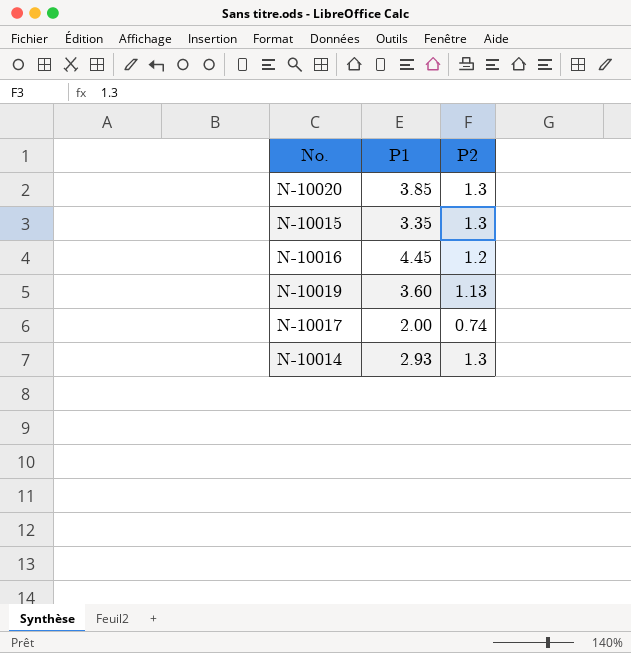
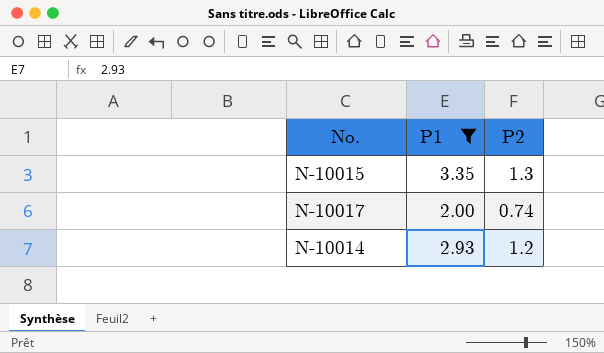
filter: none -> P1 <= 3.35
N-10014 | P2: 1.3 -> 1.2

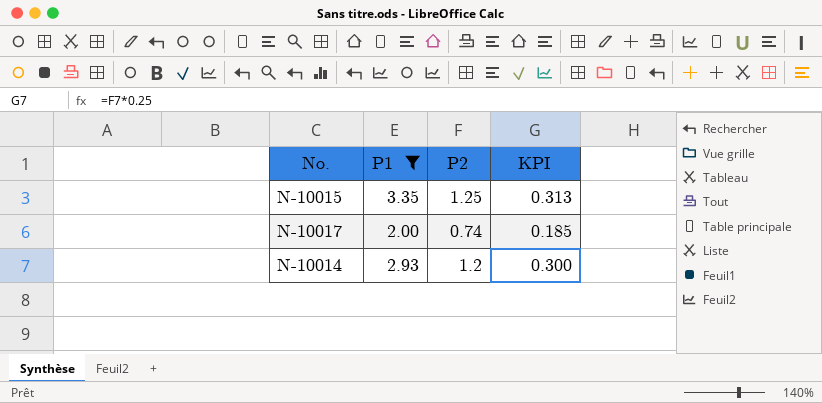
column KPI | formula: none -> [P2] * 0.25
N-10015 | P2: 1.3 -> 1.25

